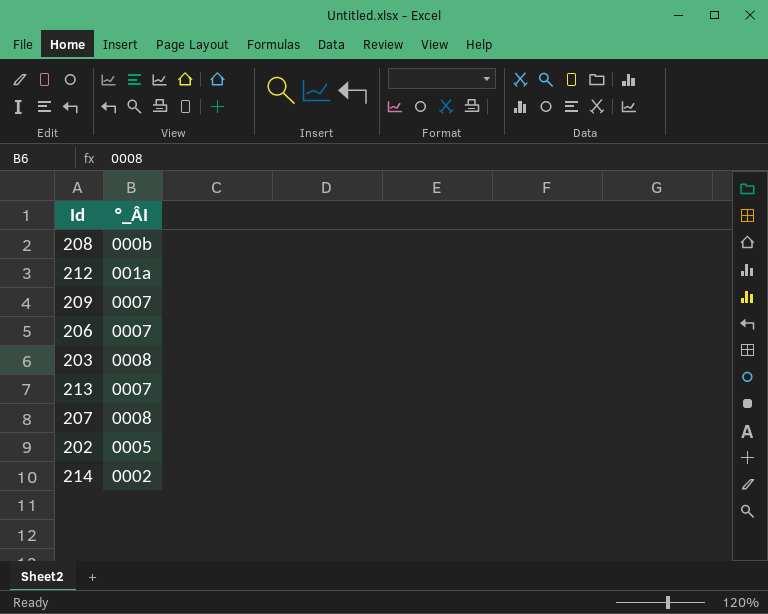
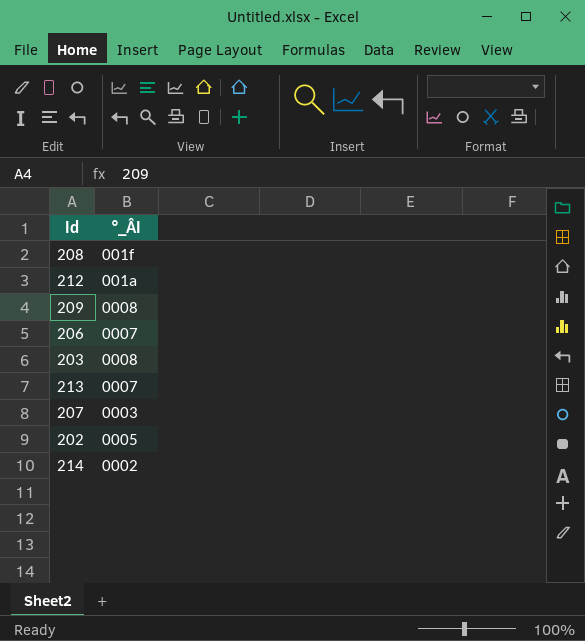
208 | °_ÂI: 000b -> 001f
209 | °_ÂI: 0007 -> 0008
207 | °_ÂI: 0008 -> 0003

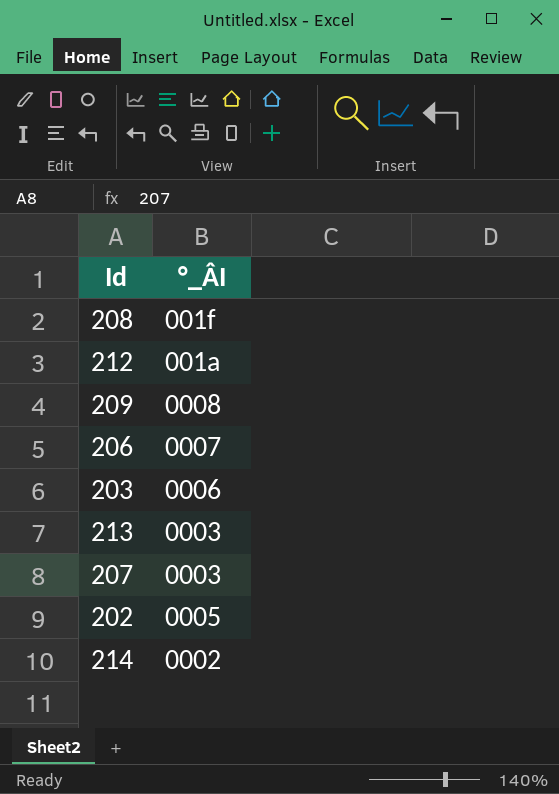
203 | °_ÂI: 0008 -> 0006
213 | °_ÂI: 0007 -> 0003

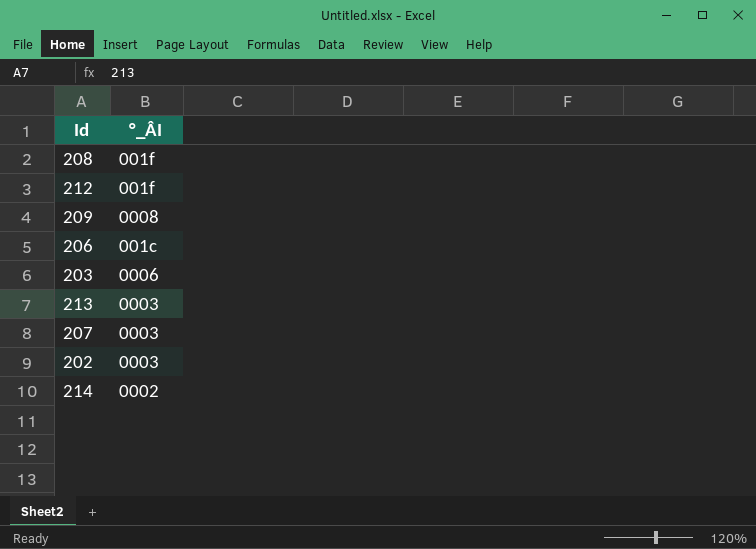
212 | °_ÂI: 001a -> 001f
206 | °_ÂI: 0007 -> 001c
202 | °_ÂI: 0005 -> 0003

